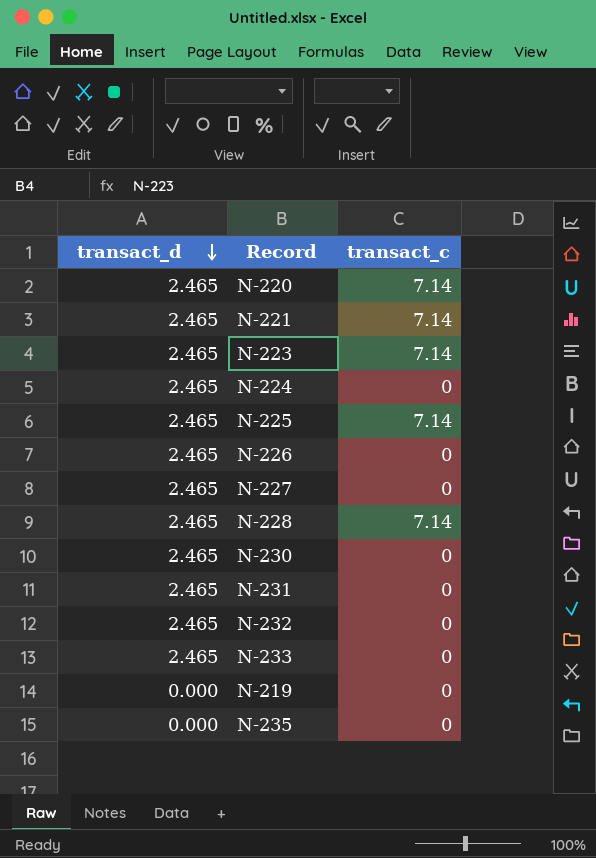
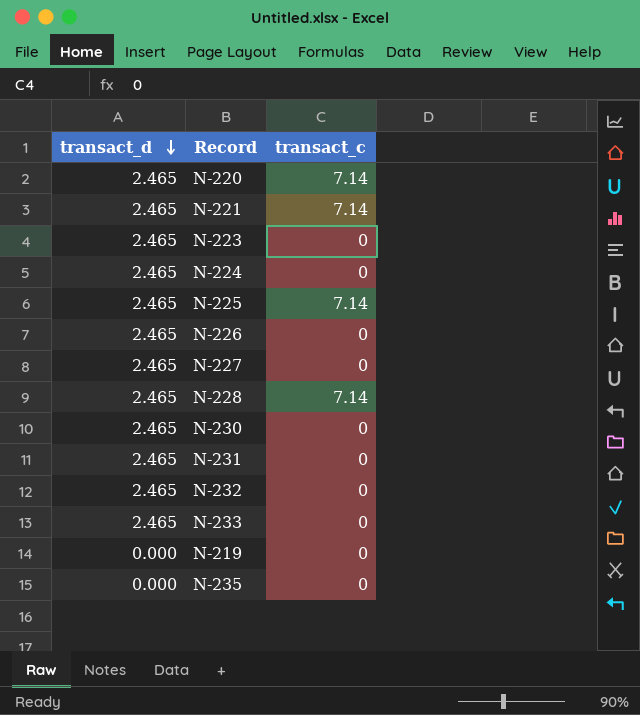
N-223 | transact_c: 7.14 -> 0

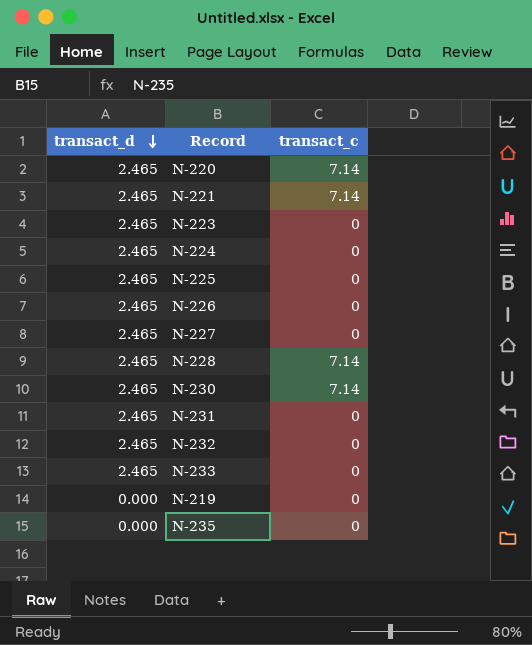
N-225 | transact_c: 7.14 -> 0
N-230 | transact_c: 0 -> 7.14

